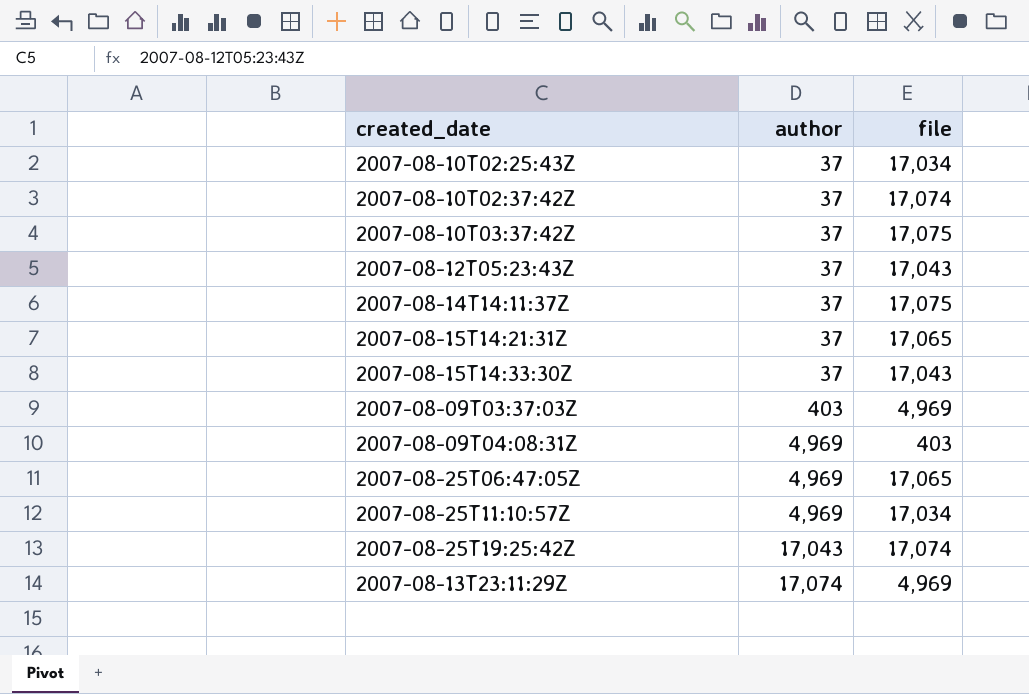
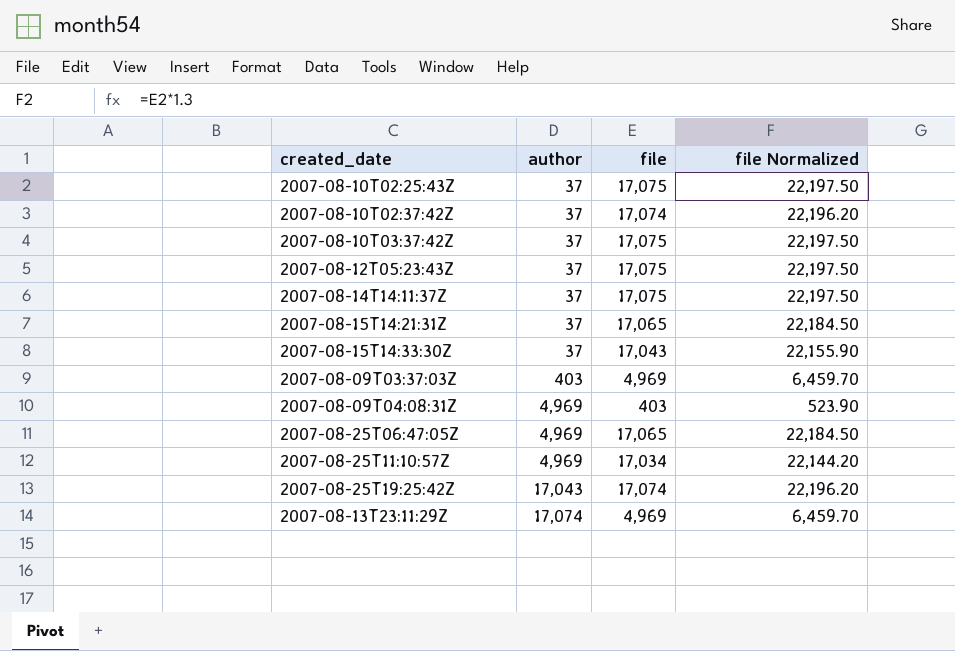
column file Normalized | formula: none -> [file] * 1.3
2007-08-10T02:25:43Z | file: 17,034 -> 17,075
2007-08-12T05:23:43Z | file: 17,043 -> 17,075

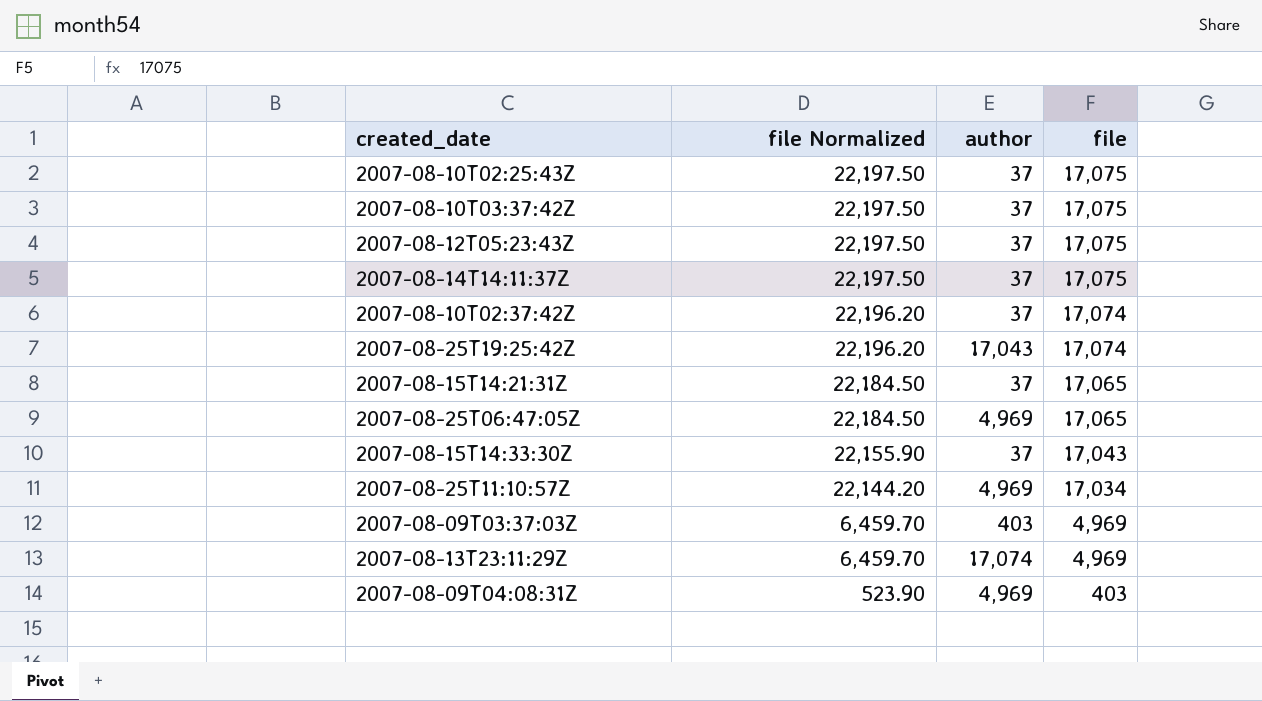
row order: author ascending -> file Normalized descending
column file Normalized | position: 4 -> 2

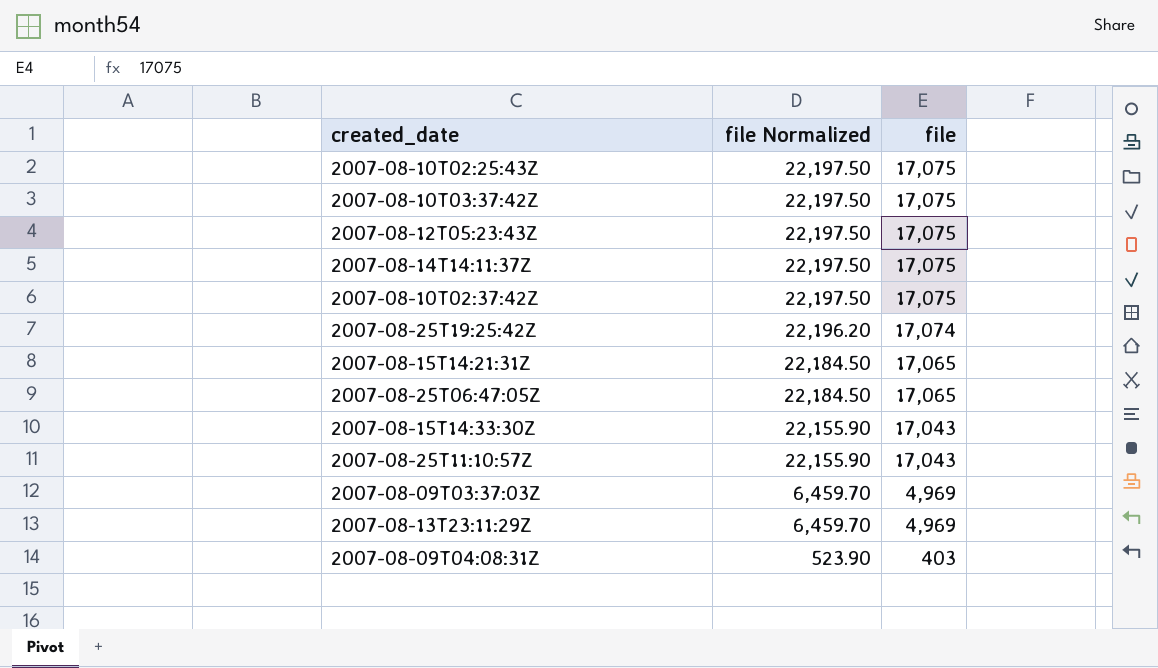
column author | position: 3 -> none
2007-08-10T02:37:42Z | file Normalized: 22,196.20 -> 22,197.50
2007-08-10T02:37:42Z | file: 17,074 -> 17,075
2007-08-25T11:10:57Z | file Normalized: 22,144.20 -> 22,155.90
2007-08-25T11:10:57Z | file: 17,034 -> 17,043

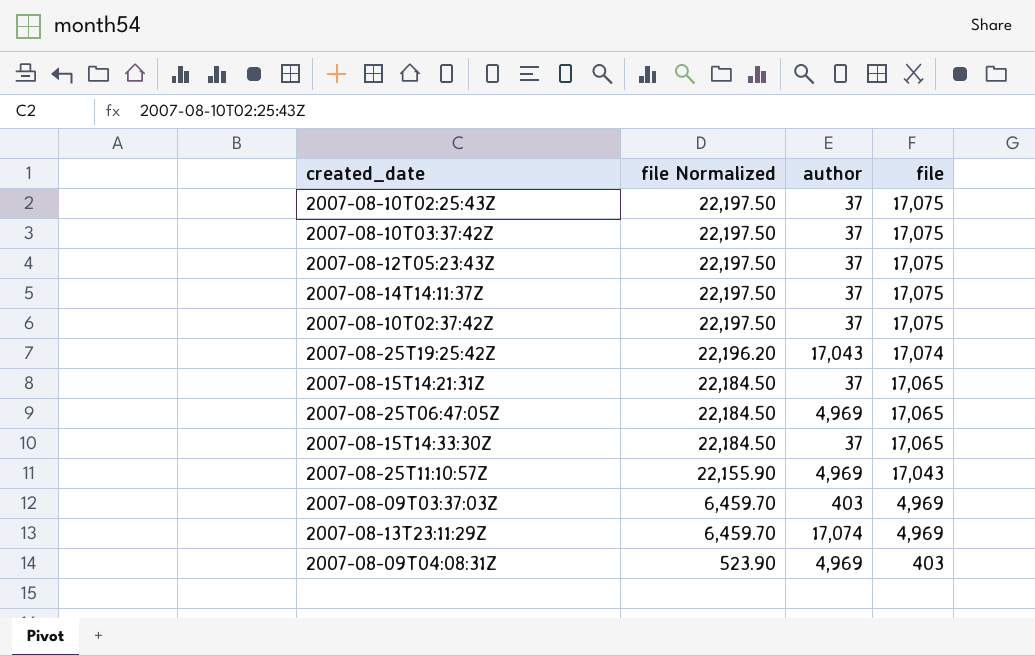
column author | position: none -> 3
2007-08-15T14:33:30Z | file Normalized: 22,155.90 -> 22,184.50
2007-08-15T14:33:30Z | file: 17,043 -> 17,065

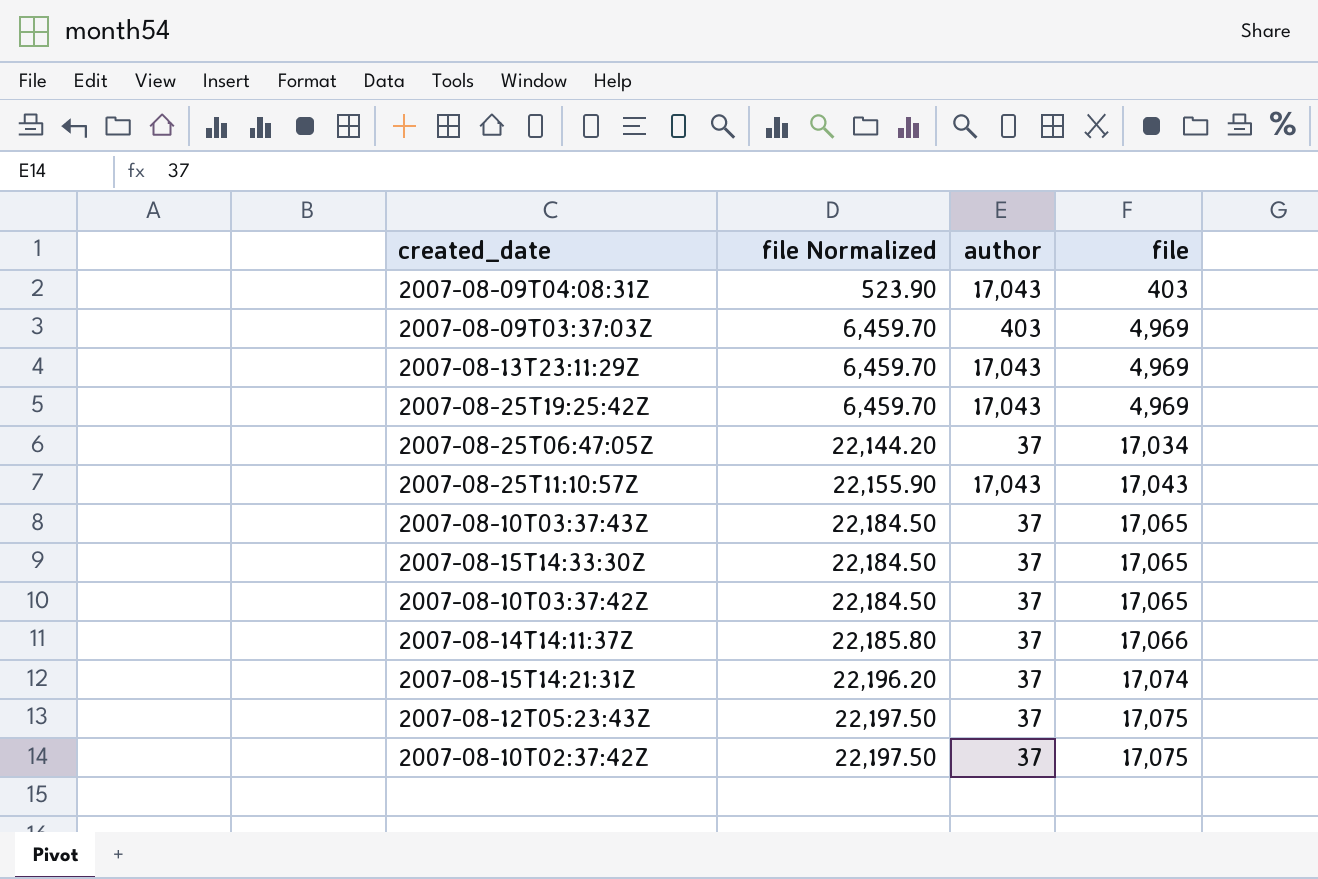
row order: file Normalized descending -> file Normalized ascending
row 2007-08-10T02:25:43Z: 22,197.50 | 37 | 17,075 -> none
2007-08-09T04:08:31Z | author: 4,969 -> 17,043
2007-08-13T23:11:29Z | author: 17,074 -> 17,043
2007-08-25T19:25:42Z | file Normalized: 22,196.20 -> 6,459.70
2007-08-25T19:25:42Z | file: 17,074 -> 4,969
2007-08-25T06:47:05Z | file Normalized: 22,184.50 -> 22,144.20
2007-08-25T06:47:05Z | author: 4,969 -> 37
2007-08-25T06:47:05Z | file: 17,065 -> 17,034
2007-08-25T11:10:57Z | author: 4,969 -> 17,043
row 2007-08-10T03:37:43Z: none -> 22,184.50 | 37 | 17,065
2007-08-10T03:37:42Z | file Normalized: 22,197.50 -> 22,184.50
2007-08-10T03:37:42Z | file: 17,075 -> 17,065
2007-08-14T14:11:37Z | file Normalized: 22,197.50 -> 22,185.80
2007-08-14T14:11:37Z | file: 17,075 -> 17,066
2007-08-15T14:21:31Z | file Normalized: 22,184.50 -> 22,196.20
2007-08-15T14:21:31Z | file: 17,065 -> 17,074

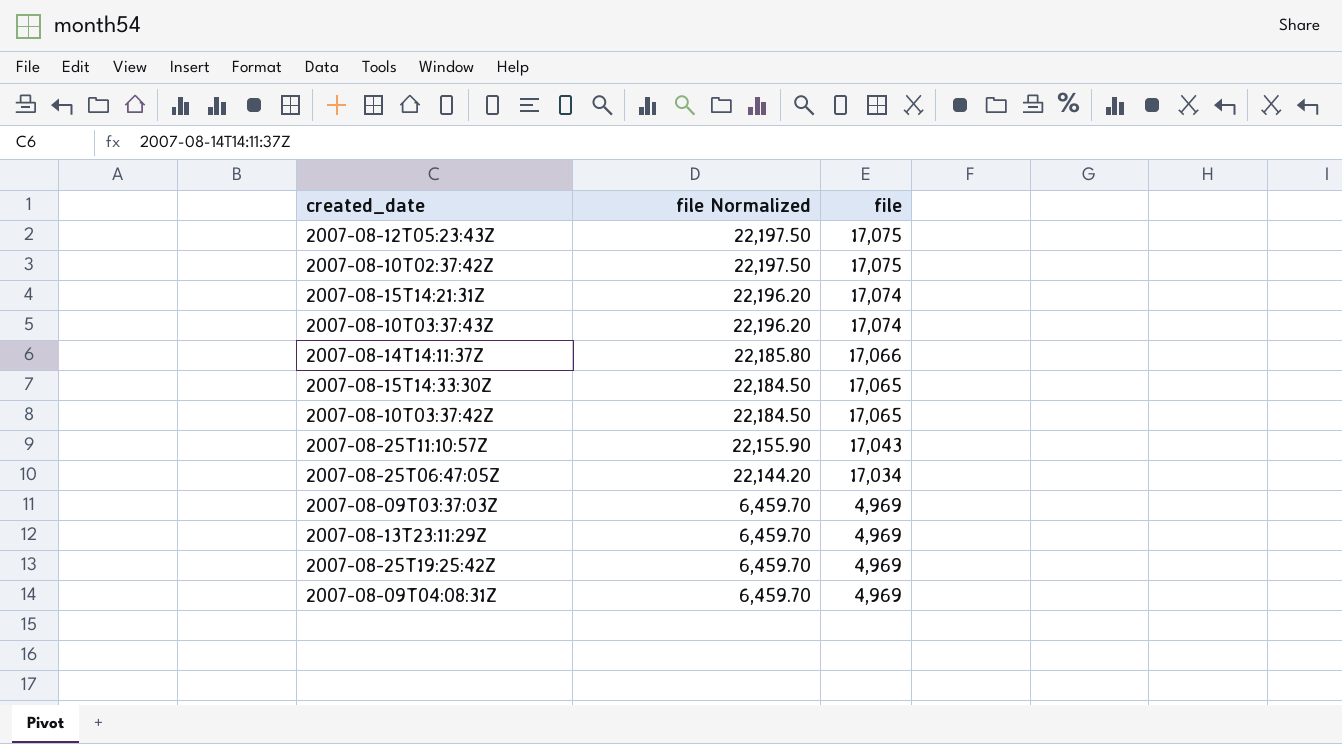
row order: file Normalized ascending -> file Normalized descending
column author | position: 3 -> none
2007-08-10T03:37:43Z | file Normalized: 22,184.50 -> 22,196.20
2007-08-10T03:37:43Z | file: 17,065 -> 17,074
2007-08-09T04:08:31Z | file Normalized: 523.90 -> 6,459.70
2007-08-09T04:08:31Z | file: 403 -> 4,969

